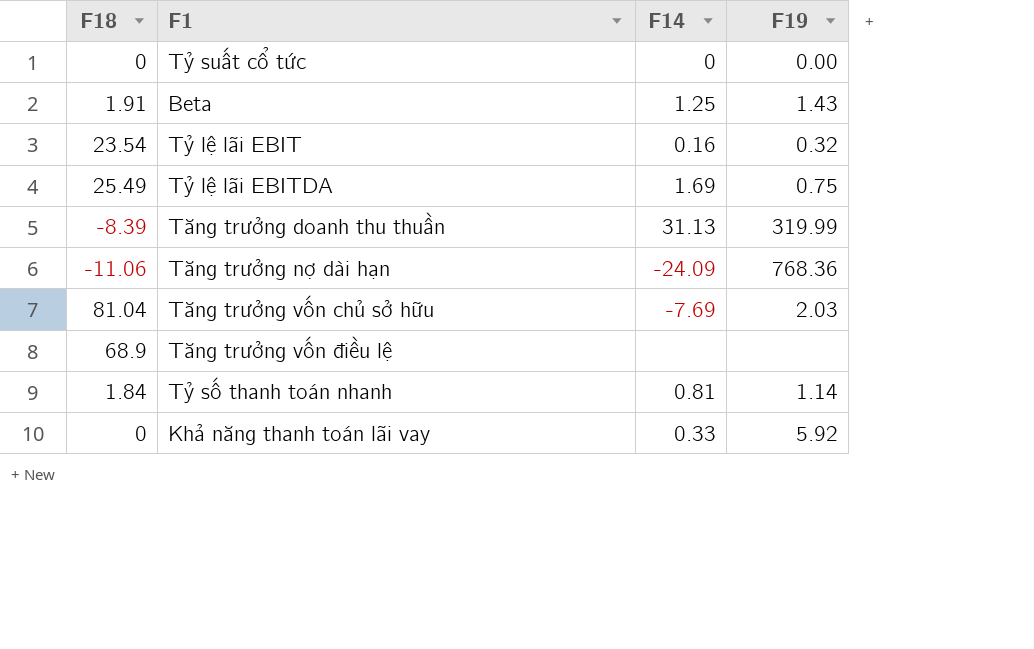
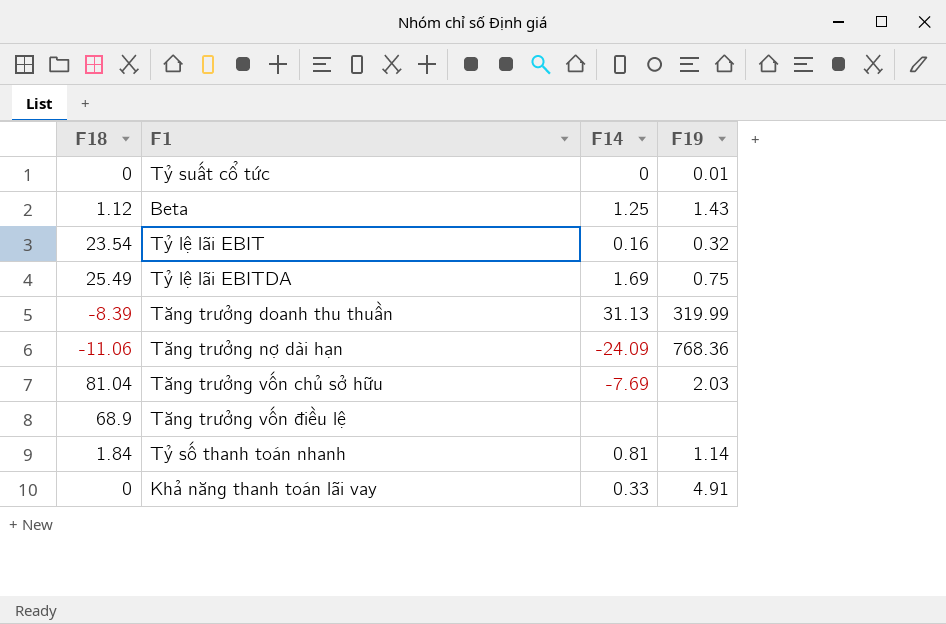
Tỷ suất cổ tức | F19: 0.00 -> 0.01
Beta | F18: 1.91 -> 1.12
Khả năng thanh toán lãi vay | F19: 5.92 -> 4.91

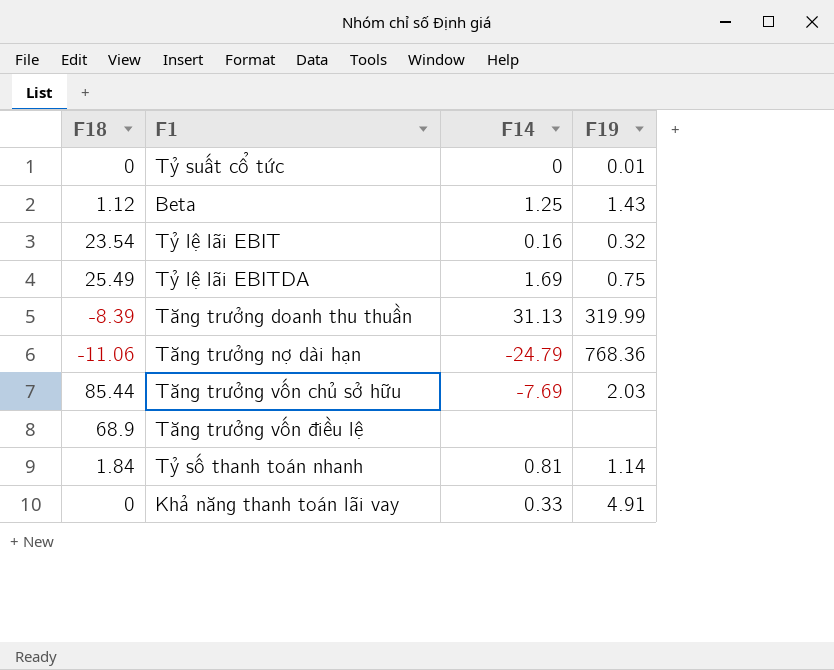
Tăng trưởng nợ dài hạn | F14: -24.09 -> -24.79
Tăng trưởng vốn chủ sở hữu | F18: 81.04 -> 85.44

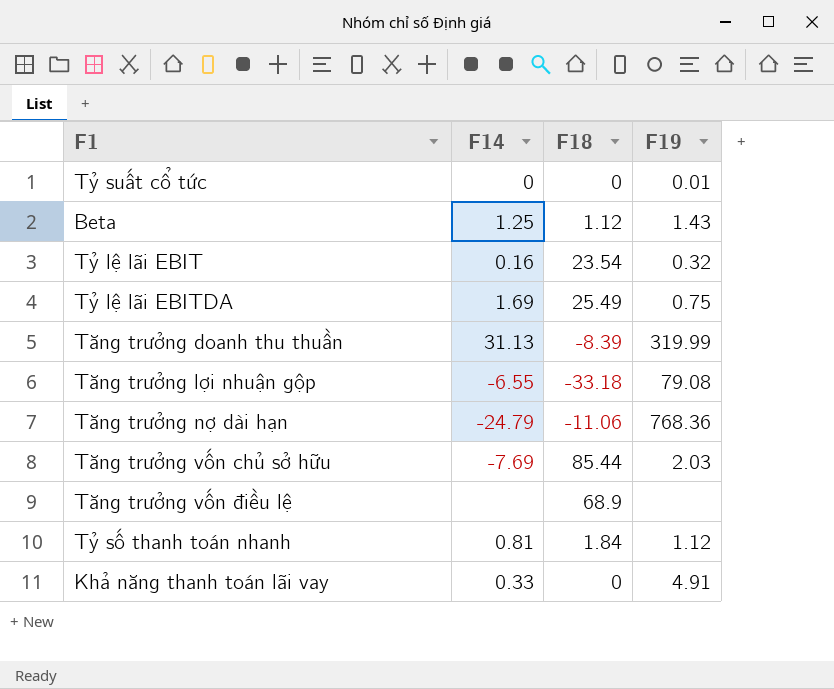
column F18 | position: 1 -> 3
row Tăng trưởng lợi nhuận gộp: none -> -6.55 | -33.18 | 79.08
Tỷ số thanh toán nhanh | F19: 1.14 -> 1.12

